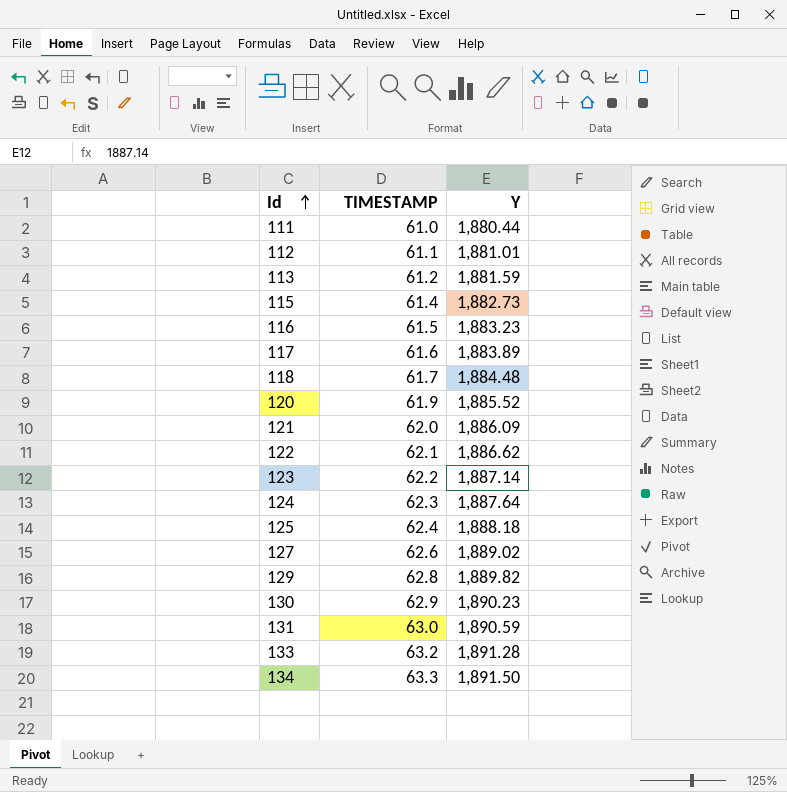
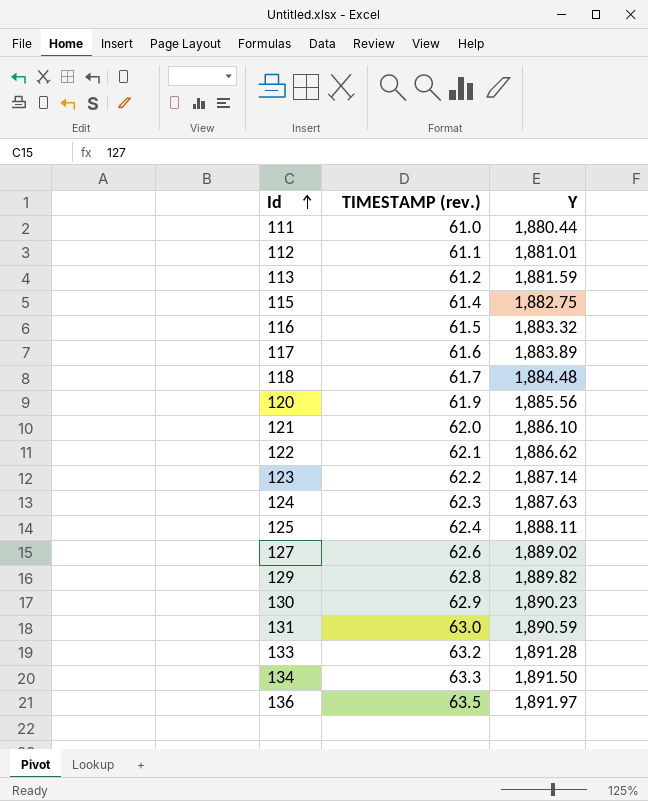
column name: TIMESTAMP -> TIMESTAMP (rev.)
115 | Y: 1,882.73 -> 1,882.75
116 | Y: 1,883.23 -> 1,883.32
120 | Y: 1,885.52 -> 1,885.56
121 | Y: 1,886.09 -> 1,886.10
124 | Y: 1,887.64 -> 1,887.63
125 | Y: 1,888.18 -> 1,888.11
row 136: none -> 63.5 | 1,891.97

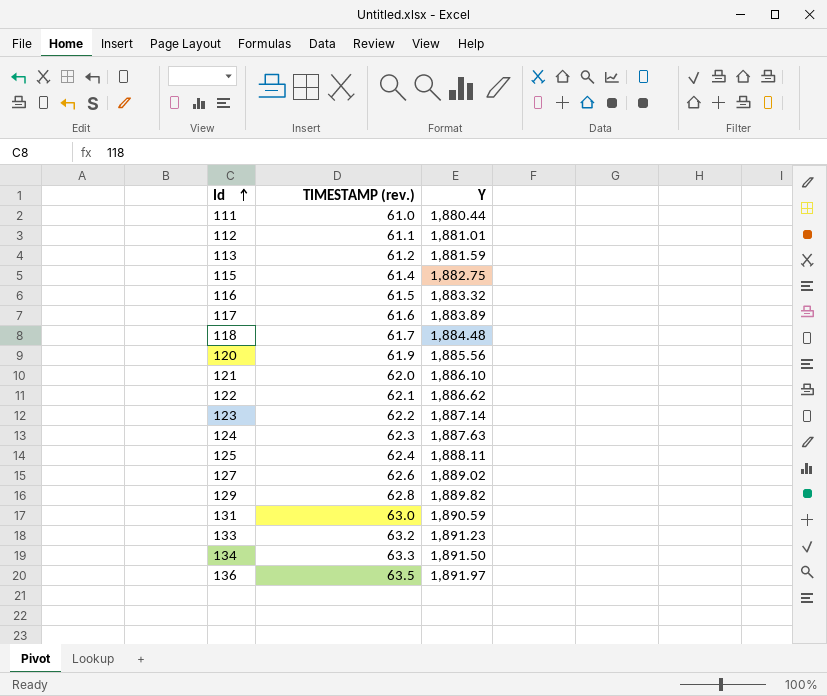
row 130: 62.9 | 1,890.23 -> none
133 | Y: 1,891.28 -> 1,891.23

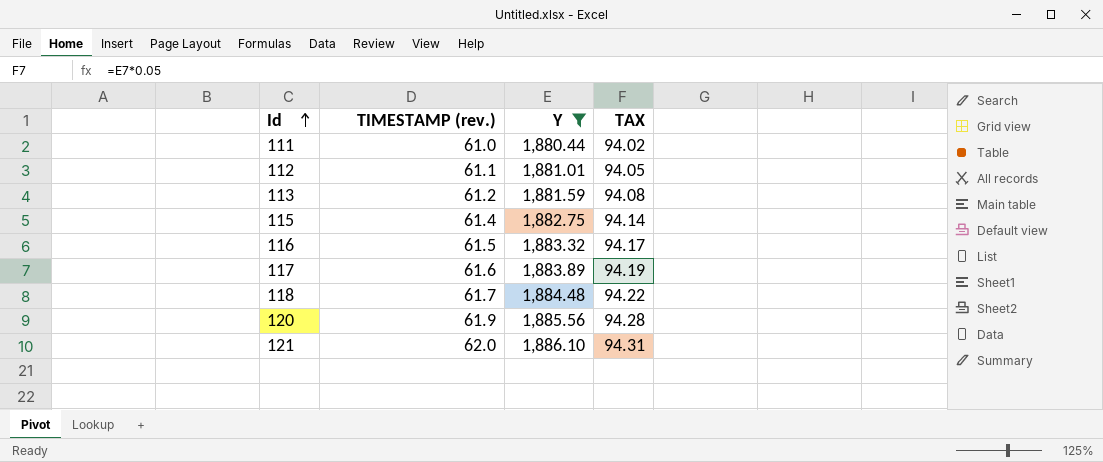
filter: none -> Y <= 1,886.10
column TAX | formula: none -> [Y] * 0.05

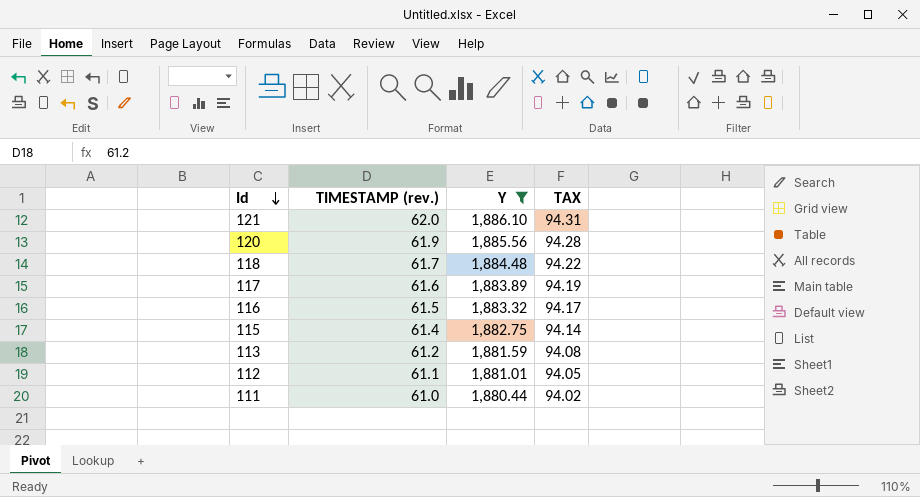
row order: Id ascending -> Id descending

